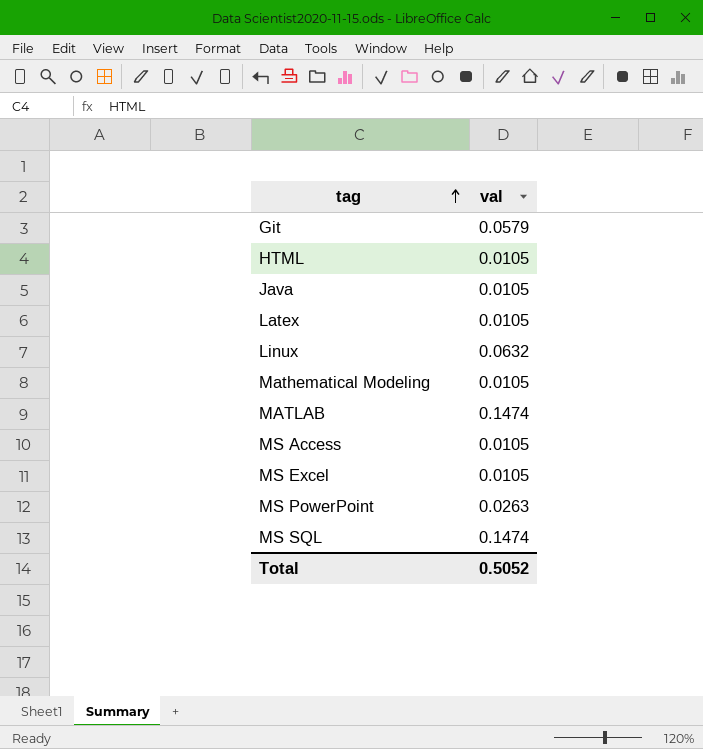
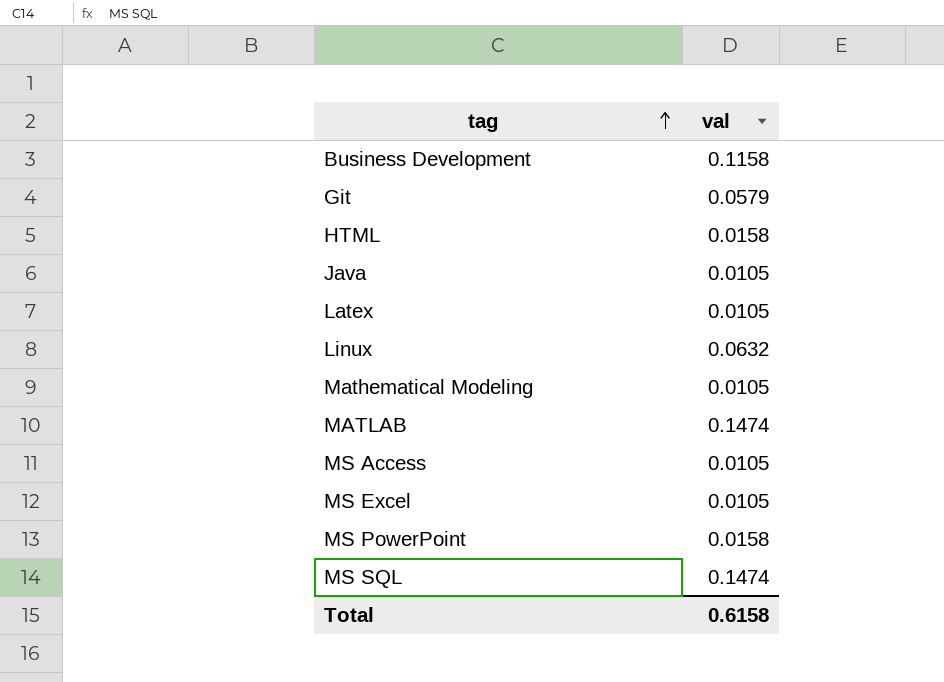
row Business Development: none -> 0.1158
HTML | val: 0.0105 -> 0.0158
MS PowerPoint | val: 0.0263 -> 0.0158
Total | val: 0.5052 -> 0.6158

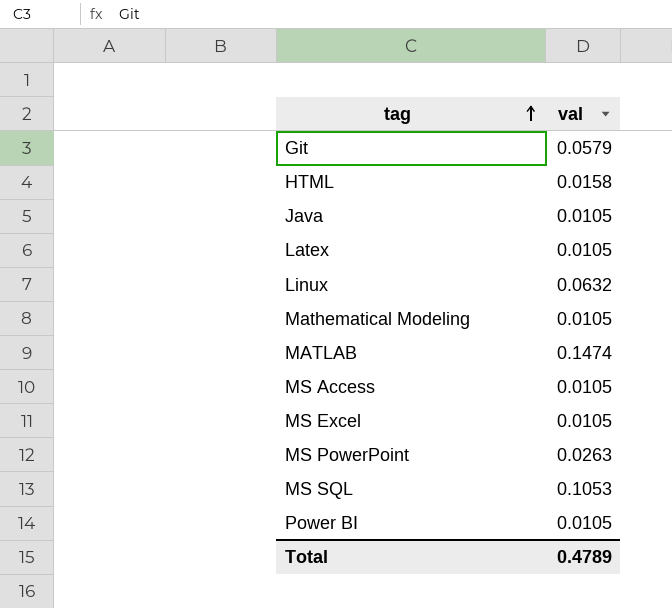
row Business Development: 0.1158 -> none
MS PowerPoint | val: 0.0158 -> 0.0263
MS SQL | val: 0.1474 -> 0.1053
row Power BI: none -> 0.0105
Total | val: 0.6158 -> 0.4789

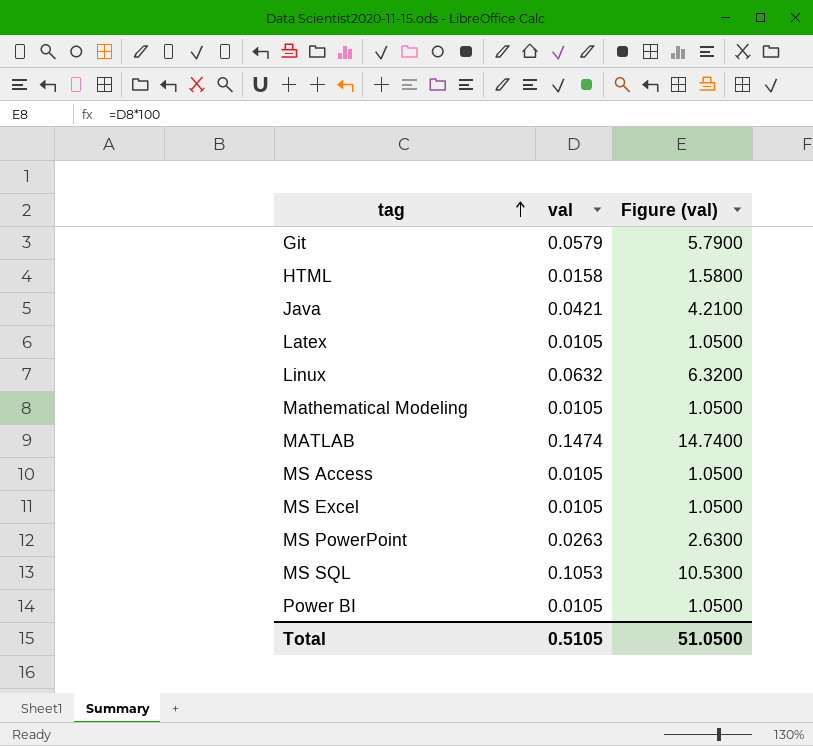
column Figure (val) | formula: none -> [val] * 100
Java | val: 0.0105 -> 0.0421
Total | val: 0.4789 -> 0.5105

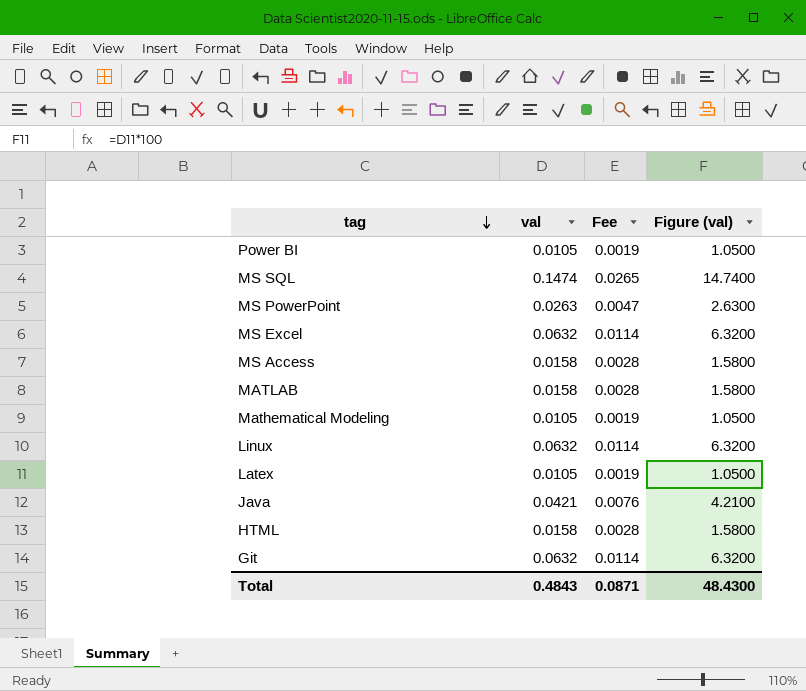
row order: tag ascending -> tag descending
column Fee | formula: none -> [val] * 0.18
MS SQL | val: 0.1053 -> 0.1474
MS SQL | Figure (val): 10.5300 -> 14.7400
MS Excel | val: 0.0105 -> 0.0632
MS Excel | Figure (val): 1.0500 -> 6.3200
MS Access | val: 0.0105 -> 0.0158
MS Access | Figure (val): 1.0500 -> 1.5800
MATLAB | val: 0.1474 -> 0.0158
MATLAB | Figure (val): 14.7400 -> 1.5800
Git | val: 0.0579 -> 0.0632
Git | Figure (val): 5.7900 -> 6.3200
Total | val: 0.5105 -> 0.4843
Total | Figure (val): 51.0500 -> 48.4300

